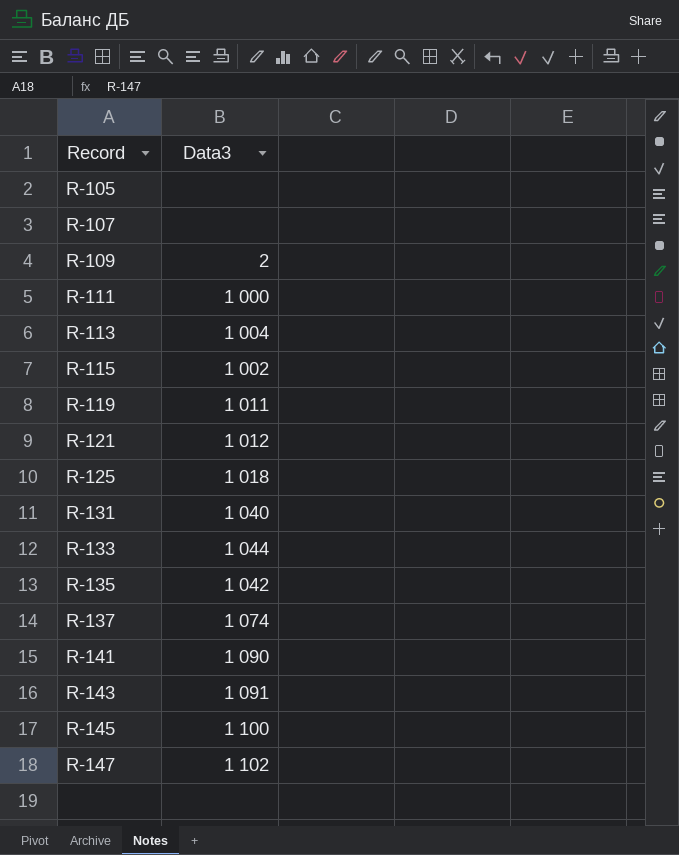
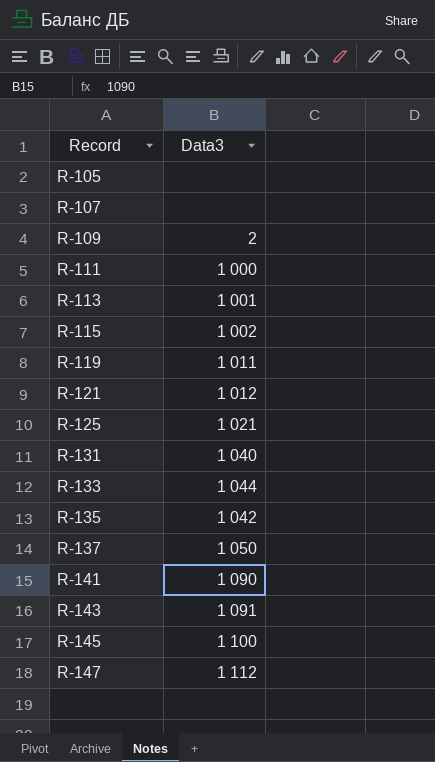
R-113 | Data3: 1 004 -> 1 001
R-125 | Data3: 1 018 -> 1 021
R-137 | Data3: 1 074 -> 1 050
R-147 | Data3: 1 102 -> 1 112

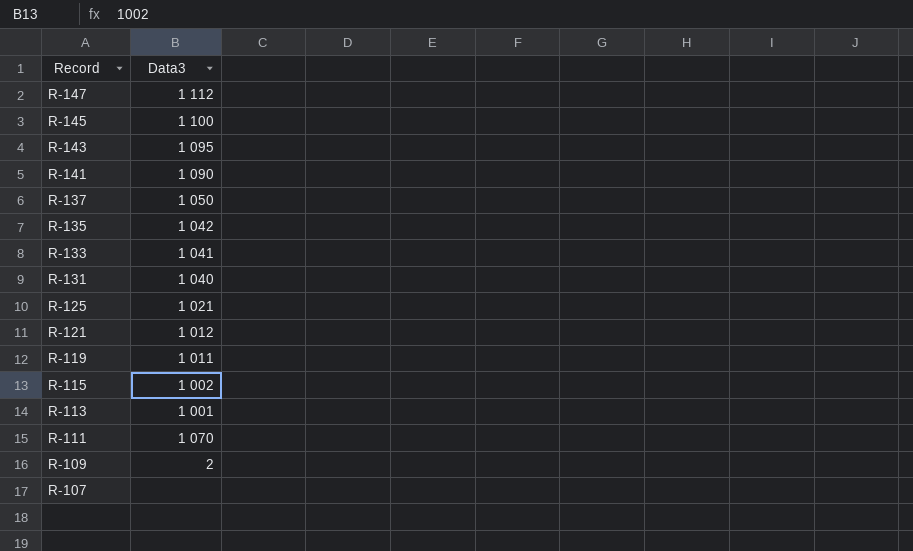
row order: Record ascending -> Record descending
row R-105: none -> none
R-143 | Data3: 1 091 -> 1 095
R-133 | Data3: 1 044 -> 1 041
R-111 | Data3: 1 000 -> 1 070

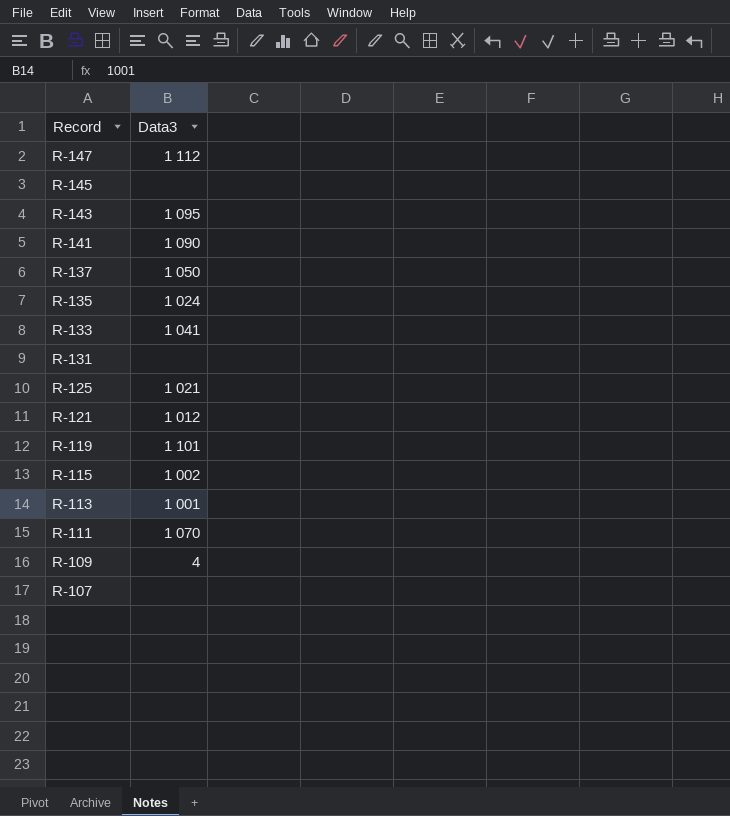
R-145 | Data3: 1 100 -> none
R-135 | Data3: 1 042 -> 1 024
R-131 | Data3: 1 040 -> none
R-119 | Data3: 1 011 -> 1 101
R-109 | Data3: 2 -> 4

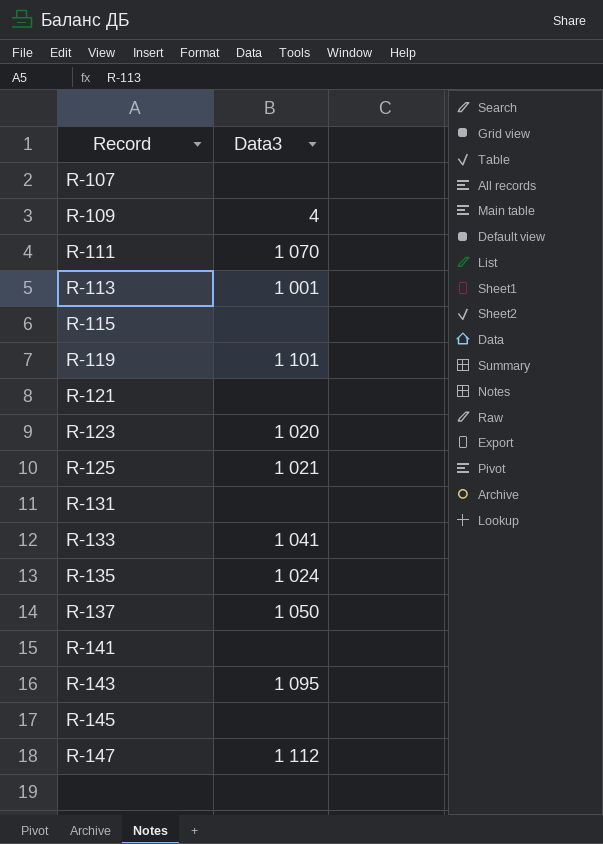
row order: Record descending -> Record ascending
R-115 | Data3: 1 002 -> none
R-121 | Data3: 1 012 -> none
row R-123: none -> 1 020
R-141 | Data3: 1 090 -> none

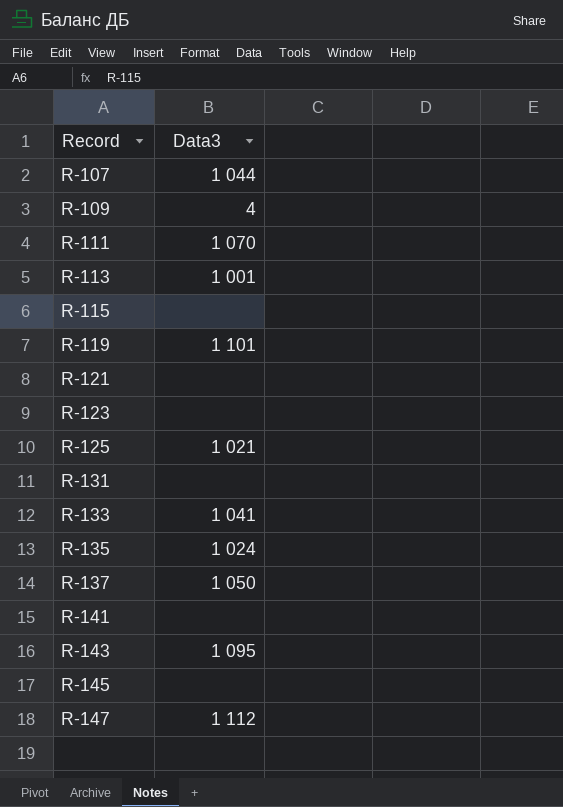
R-107 | Data3: none -> 1 044
R-123 | Data3: 1 020 -> none

